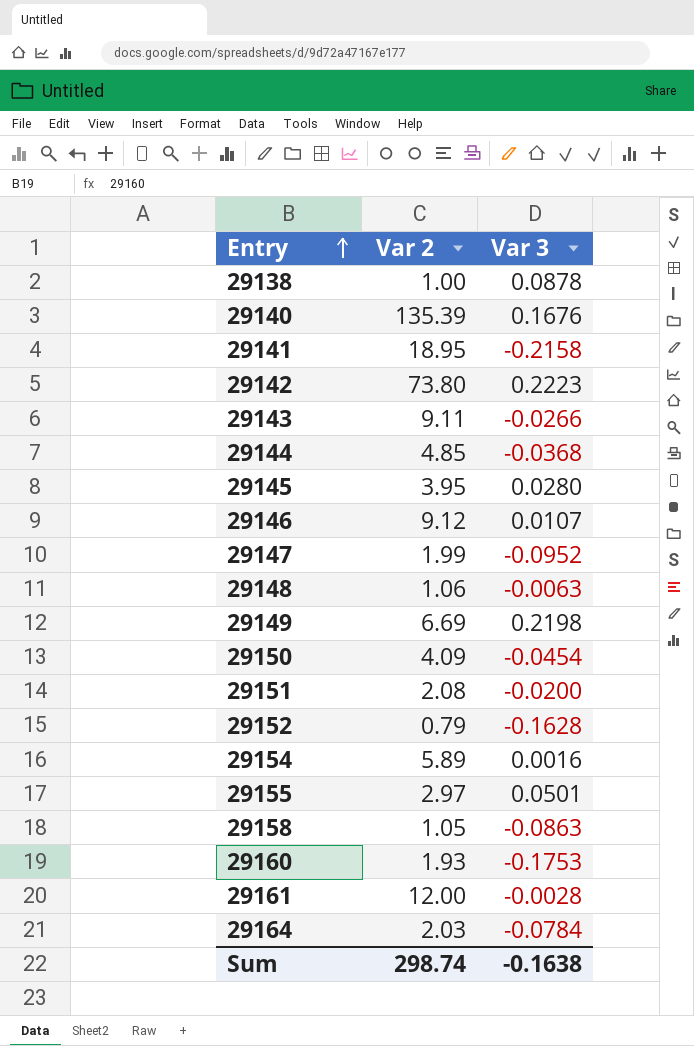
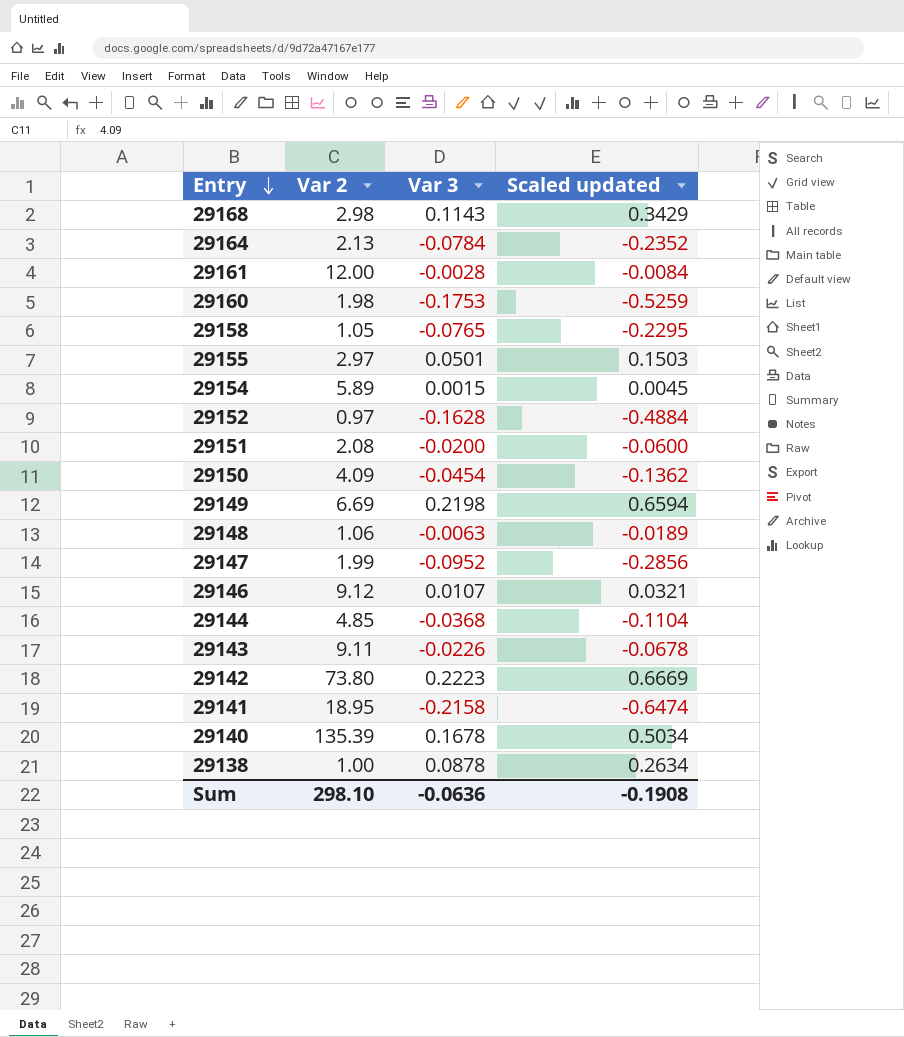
row order: Entry ascending -> Entry descending
column Scaled updated | formula: none -> [Var 3] * 3
row 29145: 3.95 | 0.0280 -> none
row 29168: none -> 2.98 | 0.1143 | 0.3429
29164 | Var 2: 2.03 -> 2.13
29160 | Var 2: 1.93 -> 1.98
29158 | Var 3: -0.0863 -> -0.0765
29154 | Var 3: 0.0016 -> 0.0015
29152 | Var 2: 0.79 -> 0.97
29143 | Var 3: -0.0266 -> -0.0226
29140 | Var 3: 0.1676 -> 0.1678
Sum | Var 2: 298.74 -> 298.10
Sum | Var 3: -0.1638 -> -0.0636

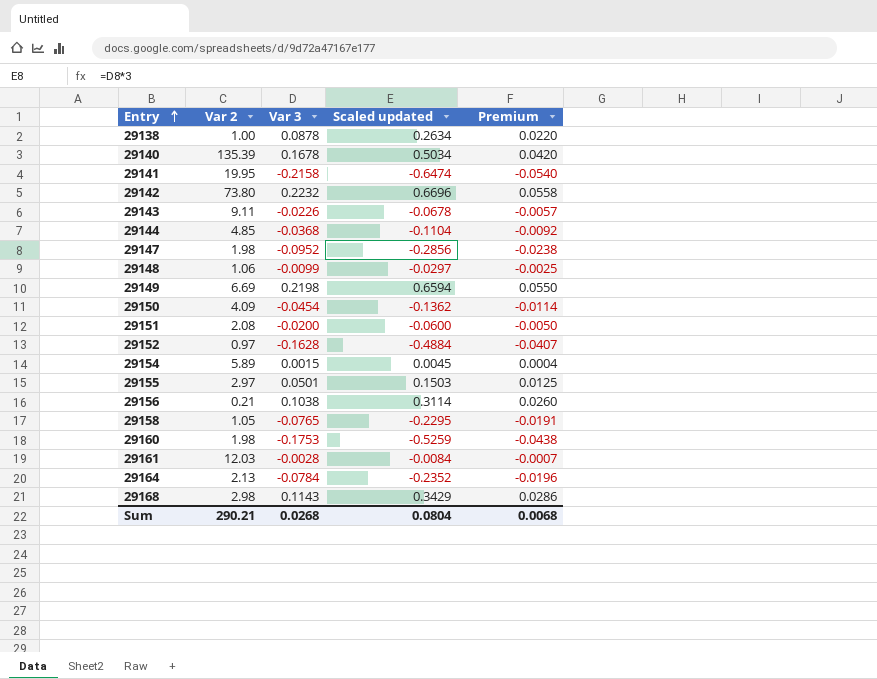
row order: Entry descending -> Entry ascending
column Premium | formula: none -> [Var 3] * 0.25
row 29146: 9.12 | 0.0107 | 0.0321 -> none
29141 | Var 2: 18.95 -> 19.95
29142 | Var 3: 0.2223 -> 0.2232
29142 | Scaled updated: 0.6669 -> 0.6696
29147 | Var 2: 1.99 -> 1.98
29148 | Var 3: -0.0063 -> -0.0099
29148 | Scaled updated: -0.0189 -> -0.0297
row 29156: none -> 0.21 | 0.1038 | 0.3114 | 0.0260
29161 | Var 2: 12.00 -> 12.03
Sum | Var 2: 298.10 -> 290.21
Sum | Var 3: -0.0636 -> 0.0268
Sum | Scaled updated: -0.1908 -> 0.0804

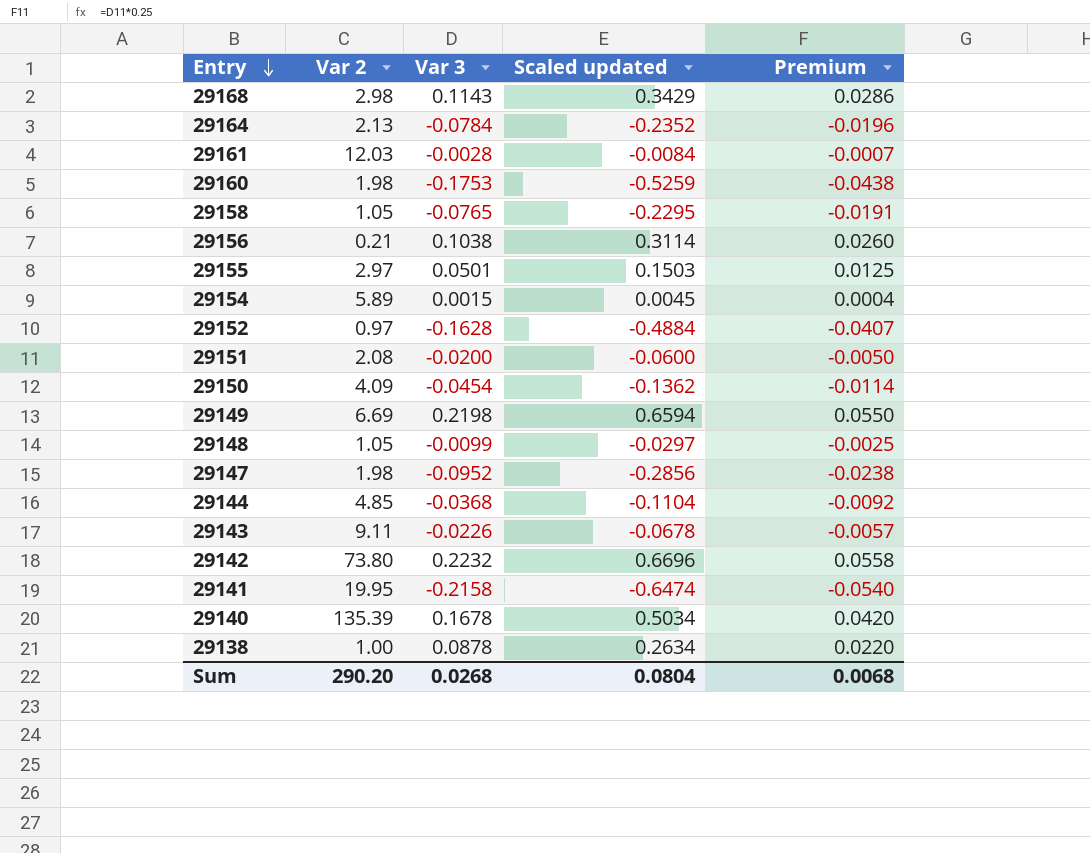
row order: Entry ascending -> Entry descending
29148 | Var 2: 1.06 -> 1.05
Sum | Var 2: 290.21 -> 290.20

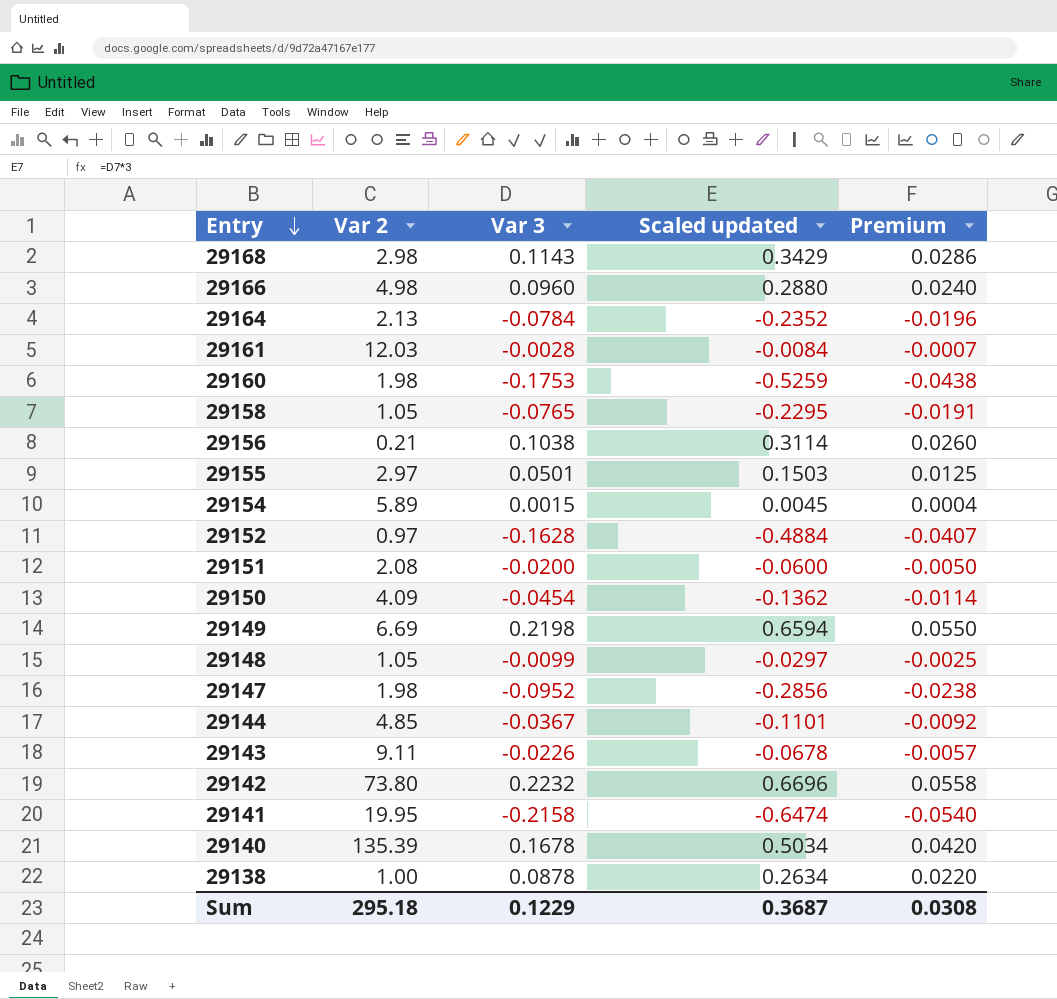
row 29166: none -> 4.98 | 0.0960 | 0.2880 | 0.0240
29144 | Var 3: -0.0368 -> -0.0367
29144 | Scaled updated: -0.1104 -> -0.1101
Sum | Var 2: 290.20 -> 295.18
Sum | Var 3: 0.0268 -> 0.1229
Sum | Scaled updated: 0.0804 -> 0.3687
Sum | Premium: 0.0068 -> 0.0308

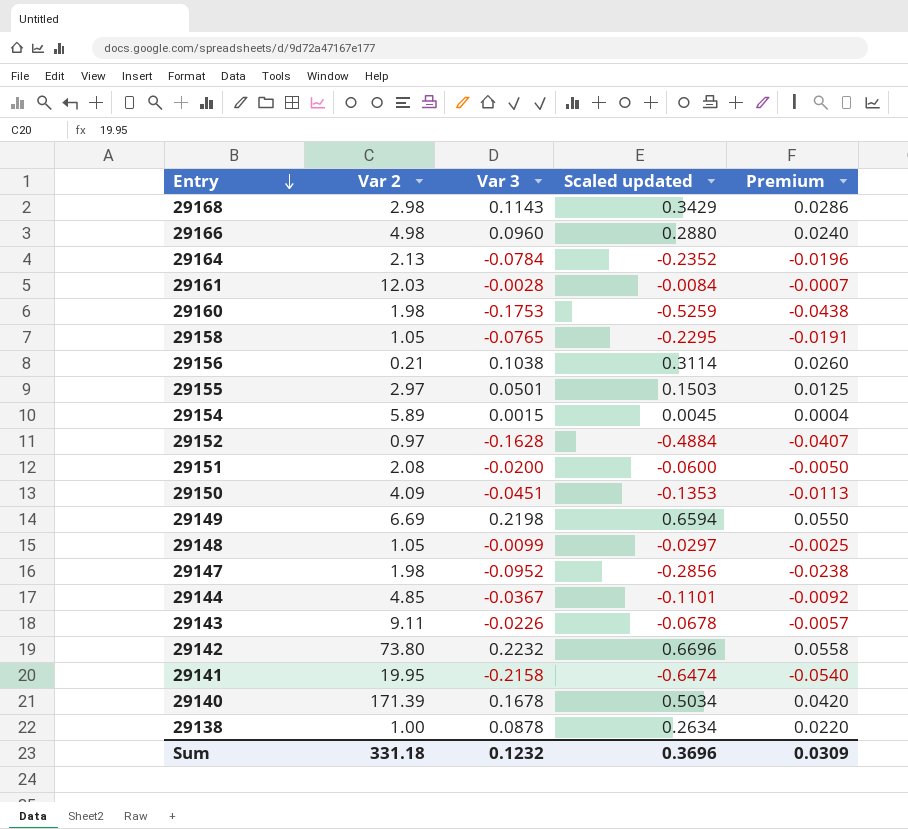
29150 | Var 3: -0.0454 -> -0.0451
29150 | Scaled updated: -0.1362 -> -0.1353
29150 | Premium: -0.0114 -> -0.0113
29140 | Var 2: 135.39 -> 171.39
Sum | Var 2: 295.18 -> 331.18
Sum | Var 3: 0.1229 -> 0.1232
Sum | Scaled updated: 0.3687 -> 0.3696
Sum | Premium: 0.0308 -> 0.0309

